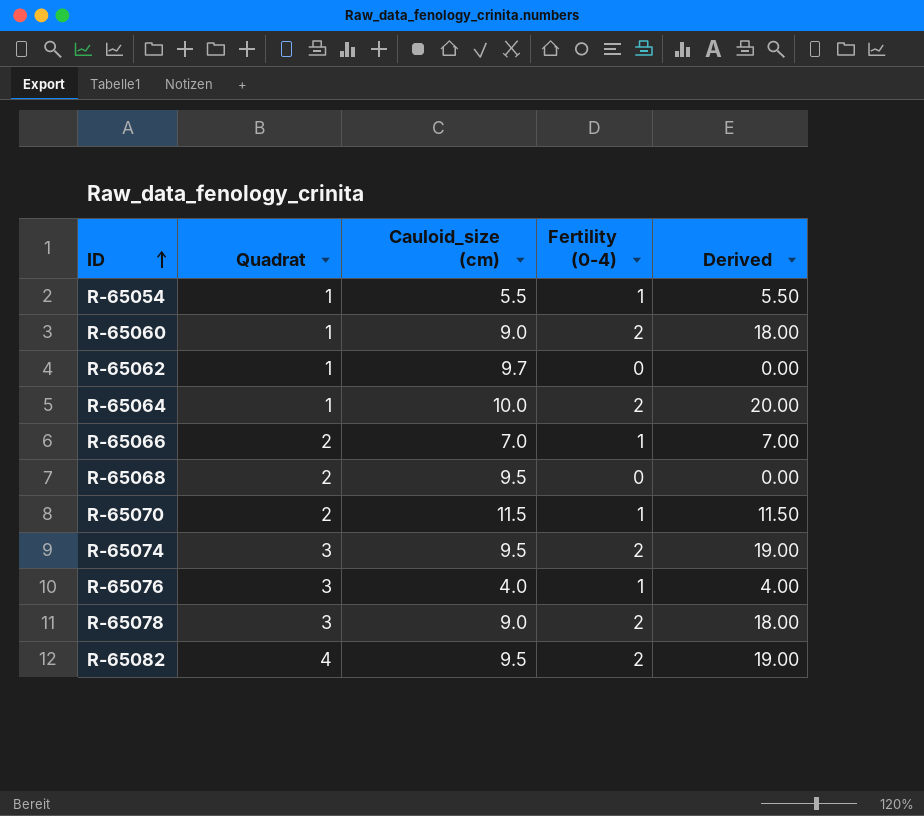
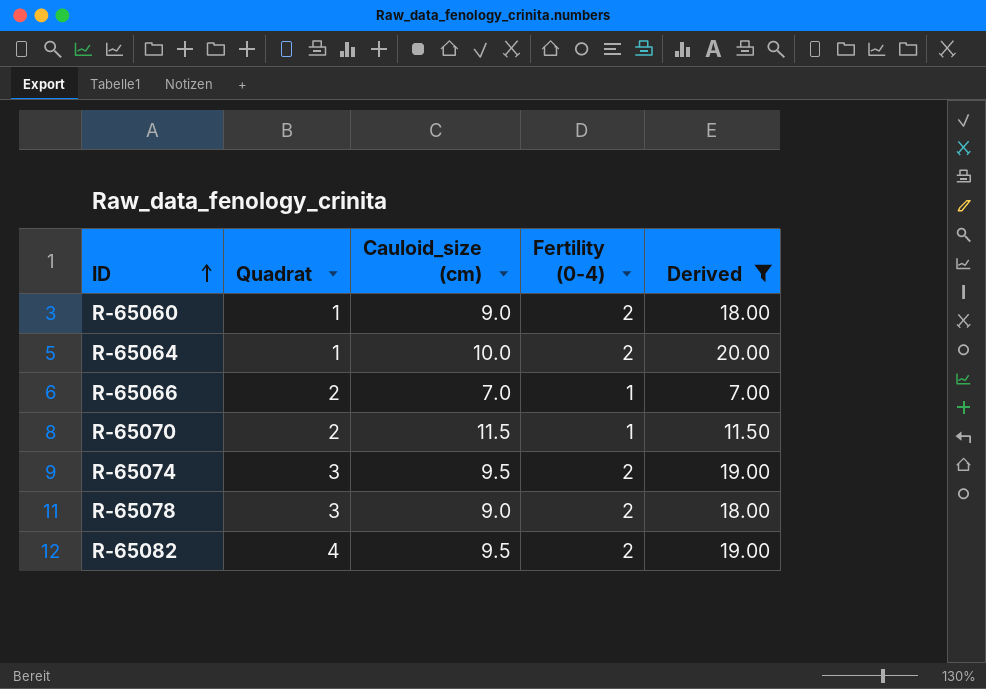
filter: none -> Derived >= 7.00

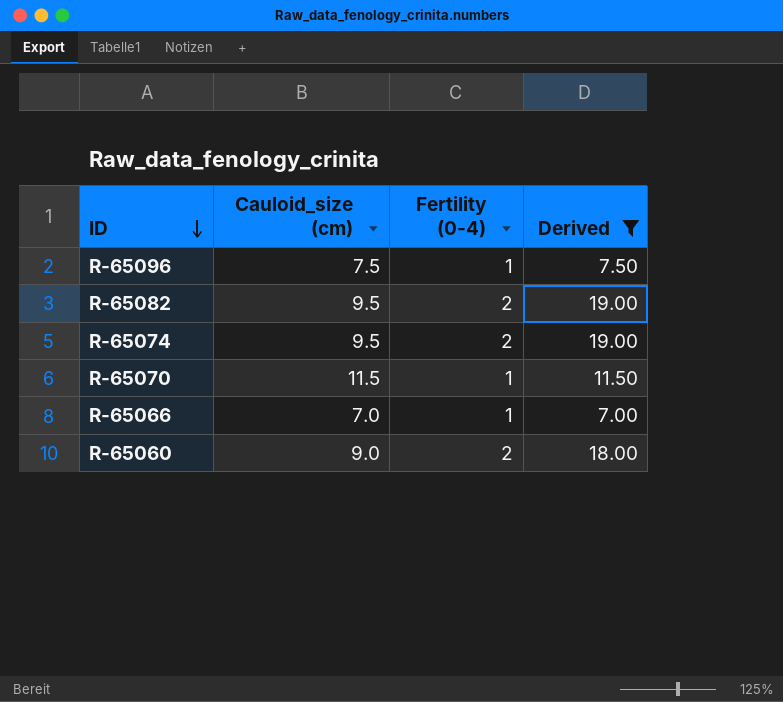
row order: ID ascending -> ID descending
column Quadrat | position: 2 -> none
row R-65064: 1 | 10.0 | 2 | 20.00 -> none
row R-65078: 3 | 9.0 | 2 | 18.00 -> none
row R-65096: none -> 7.5 | 1 | 7.50

